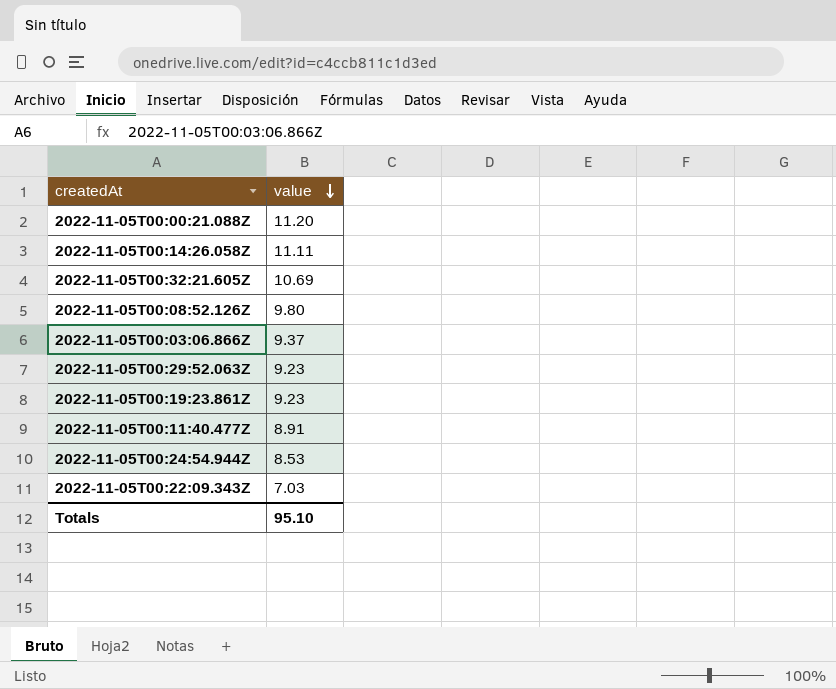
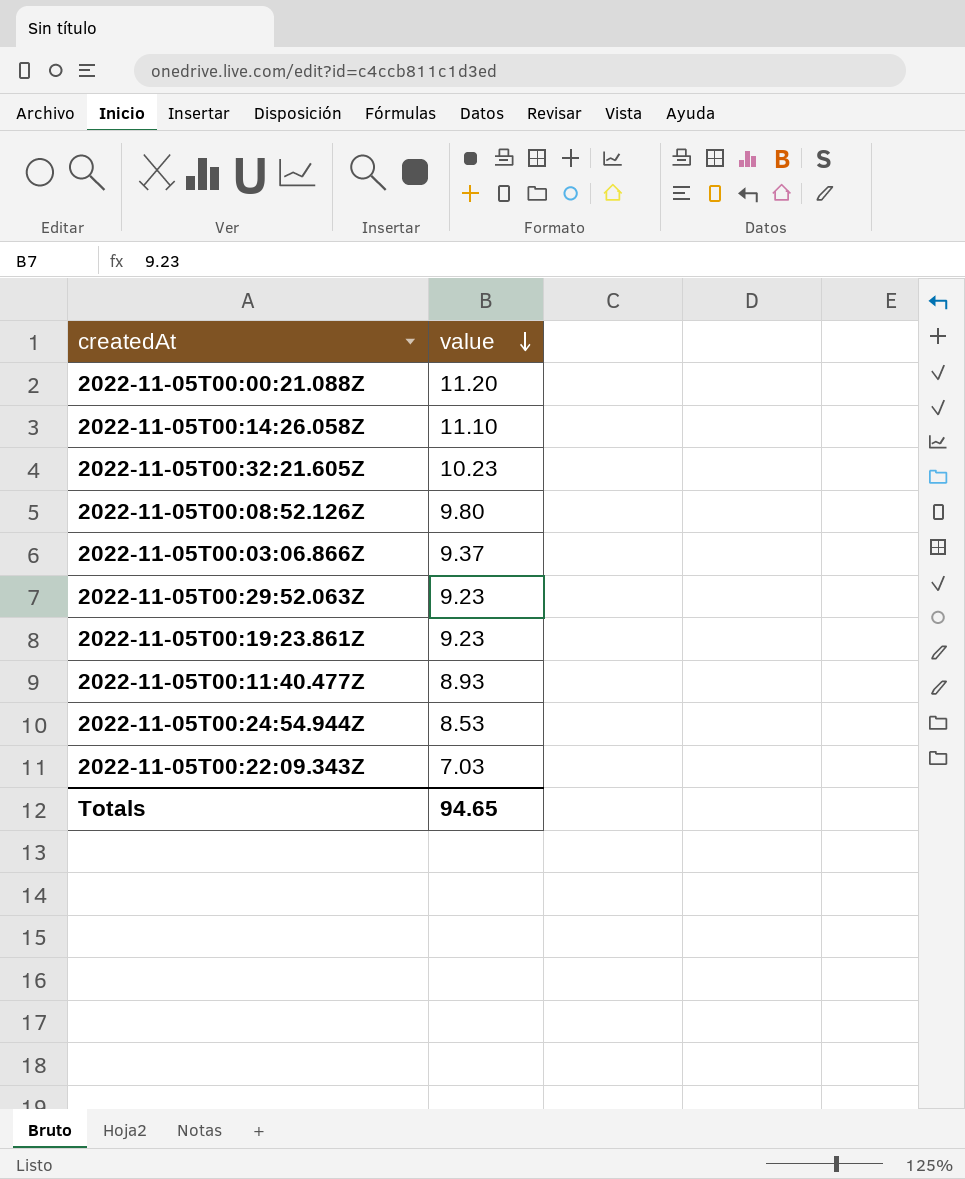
2022-11-05T00:14:26.058Z | value: 11.11 -> 11.10
2022-11-05T00:32:21.605Z | value: 10.69 -> 10.23
2022-11-05T00:11:40.477Z | value: 8.91 -> 8.93
Totals | value: 95.10 -> 94.65

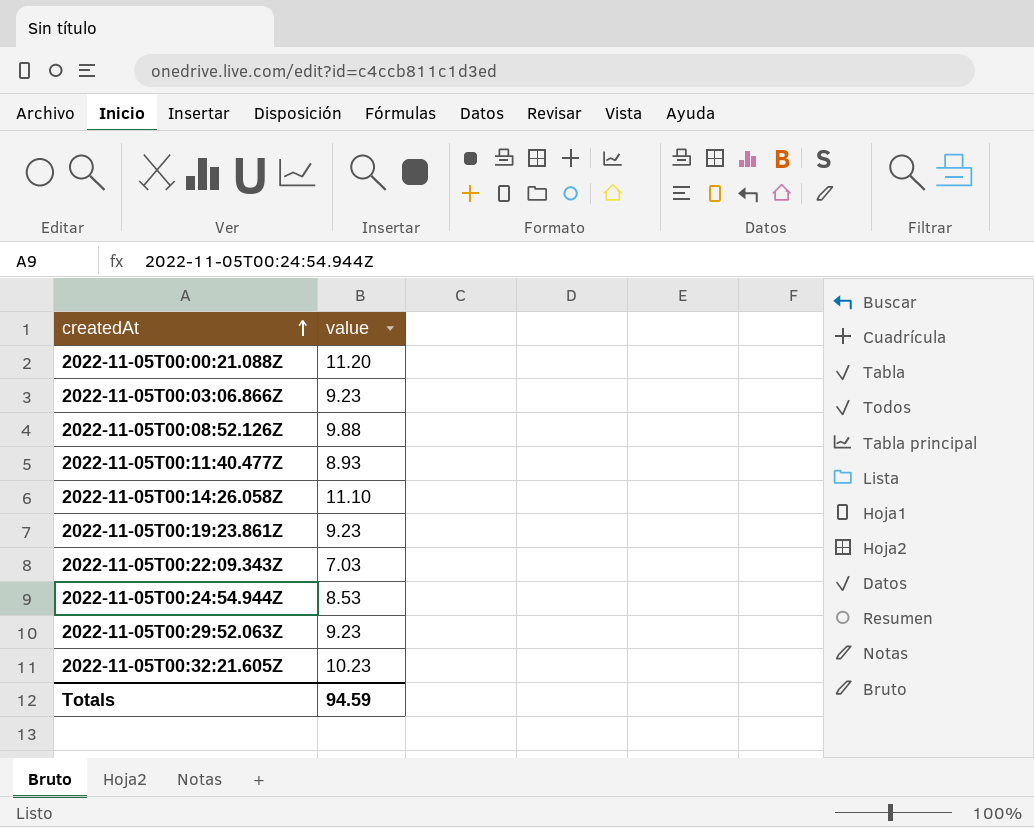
row order: value descending -> createdAt ascending
2022-11-05T00:03:06.866Z | value: 9.37 -> 9.23
2022-11-05T00:08:52.126Z | value: 9.80 -> 9.88
Totals | value: 94.65 -> 94.59

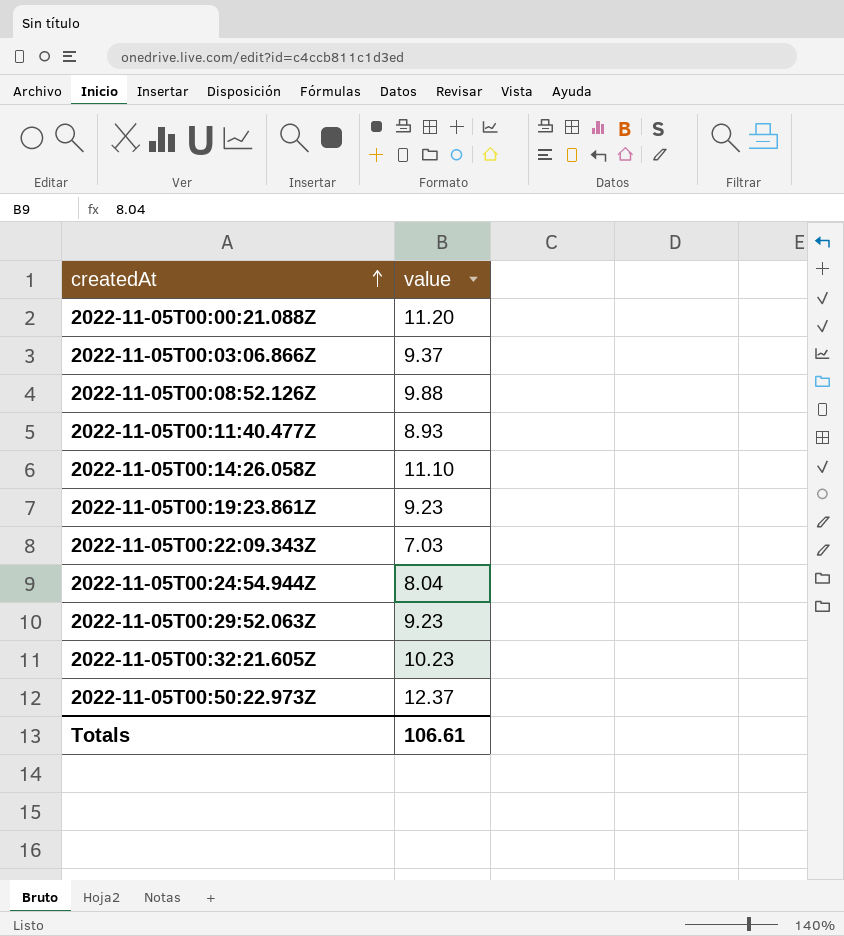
2022-11-05T00:03:06.866Z | value: 9.23 -> 9.37
2022-11-05T00:24:54.944Z | value: 8.53 -> 8.04
row 2022-11-05T00:50:22.973Z: none -> 12.37
Totals | value: 94.59 -> 106.61

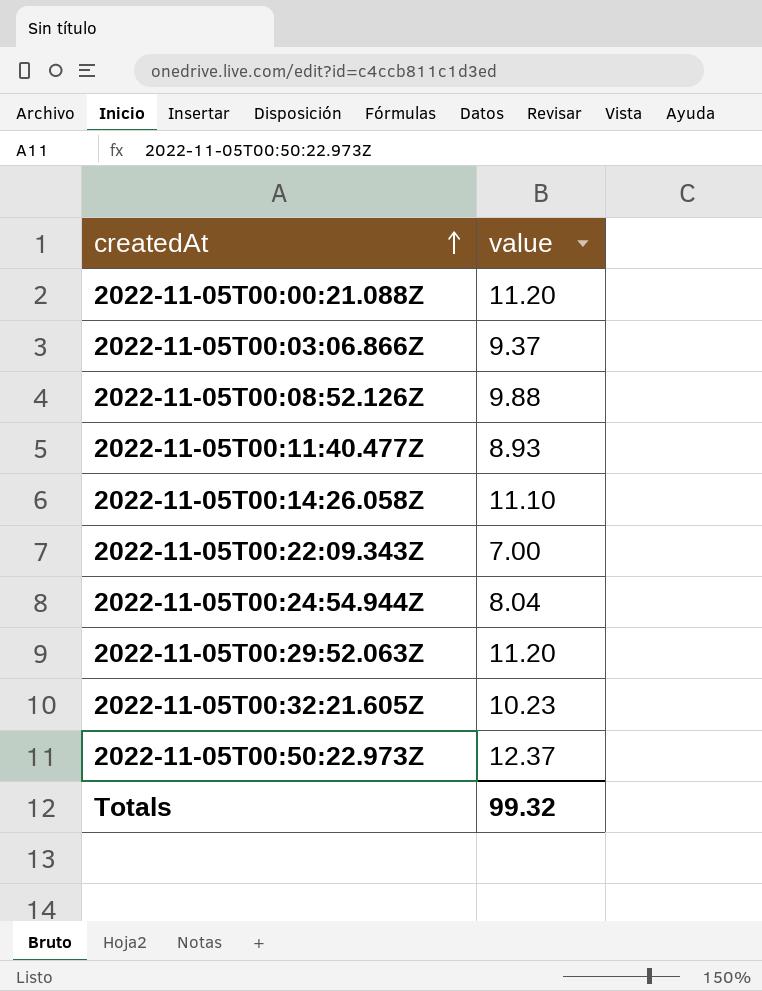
row 2022-11-05T00:19:23.861Z: 9.23 -> none
2022-11-05T00:22:09.343Z | value: 7.03 -> 7.00
2022-11-05T00:29:52.063Z | value: 9.23 -> 11.20
Totals | value: 106.61 -> 99.32

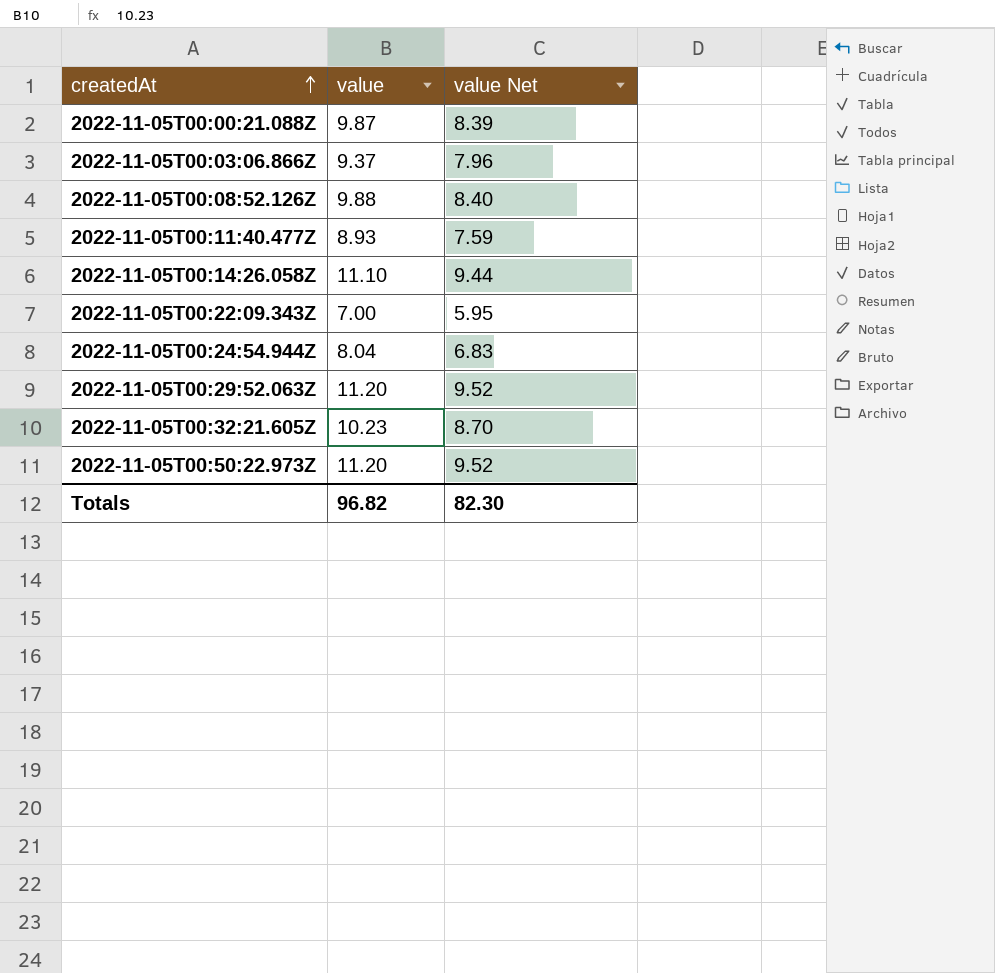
column value Net | formula: none -> [value] * 0.85
2022-11-05T00:00:21.088Z | value: 11.20 -> 9.87
2022-11-05T00:50:22.973Z | value: 12.37 -> 11.20
Totals | value: 99.32 -> 96.82

